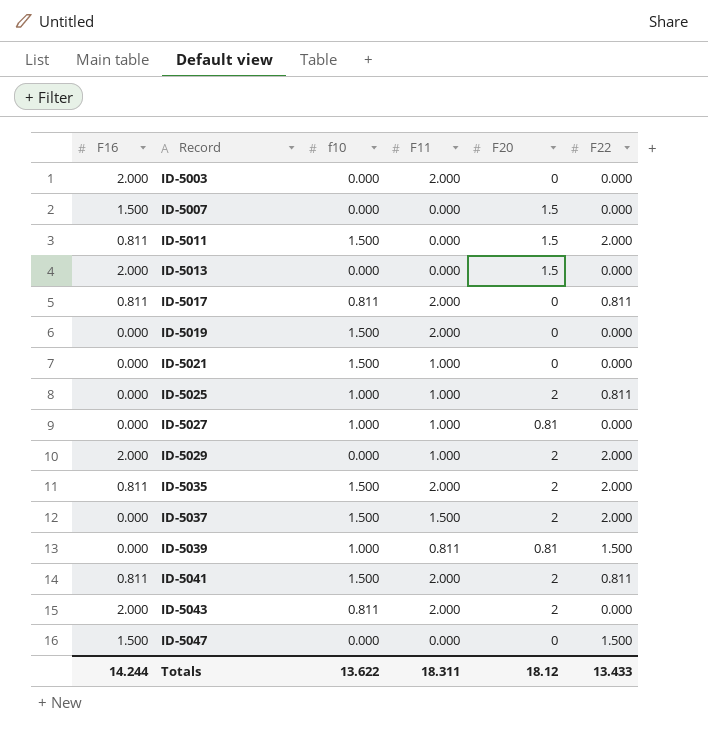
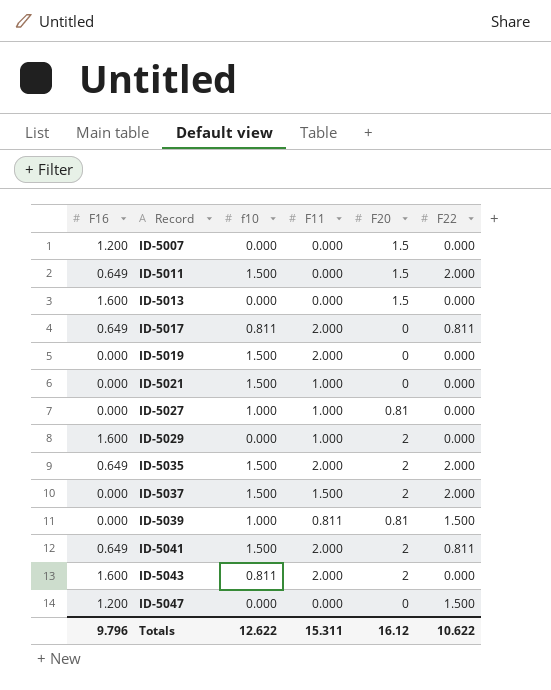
row ID-5003: 2.000 | 0.000 | 2.000 | 0 | 0.000 -> none
row ID-5025: 0.000 | 1.000 | 1.000 | 2 | 0.811 -> none
ID-5007 | F16: 1.500 -> 1.200
ID-5011 | F16: 0.811 -> 0.649
ID-5013 | F16: 2.000 -> 1.600
ID-5017 | F16: 0.811 -> 0.649
ID-5029 | F16: 2.000 -> 1.600
ID-5029 | F22: 2.000 -> 0.000
ID-5035 | F16: 0.811 -> 0.649
ID-5041 | F16: 0.811 -> 0.649
ID-5043 | F16: 2.000 -> 1.600
ID-5047 | F16: 1.500 -> 1.200
Totals | F16: 14.244 -> 9.796
Totals | f10: 13.622 -> 12.622
Totals | F11: 18.311 -> 15.311
Totals | F20: 18.12 -> 16.12
Totals | F22: 13.433 -> 10.622

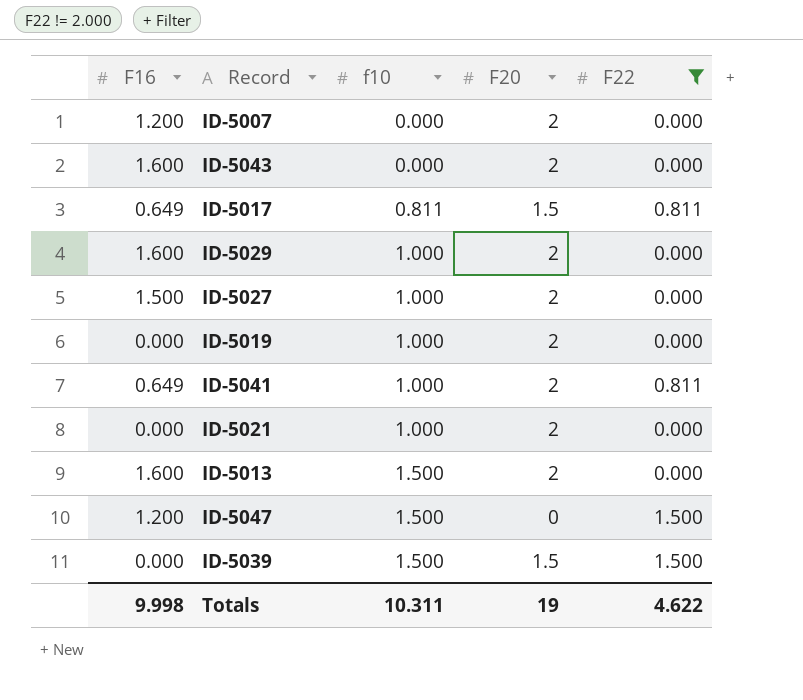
filter: none -> F22 != 2.000
row order: Record ascending -> f10 ascending
column F11 | position: 4 -> none
ID-5007 | F20: 1.5 -> 2
ID-5043 | f10: 0.811 -> 0.000
ID-5017 | F20: 0 -> 1.5
ID-5029 | f10: 0.000 -> 1.000
ID-5027 | F16: 0.000 -> 1.500
ID-5027 | F20: 0.81 -> 2
ID-5019 | f10: 1.500 -> 1.000
ID-5019 | F20: 0 -> 2
ID-5041 | f10: 1.500 -> 1.000
ID-5021 | f10: 1.500 -> 1.000
ID-5021 | F20: 0 -> 2
ID-5013 | f10: 0.000 -> 1.500
ID-5013 | F20: 1.5 -> 2
ID-5047 | f10: 0.000 -> 1.500
ID-5039 | f10: 1.000 -> 1.500
ID-5039 | F20: 0.81 -> 1.5
Totals | F16: 9.796 -> 9.998
Totals | f10: 12.622 -> 10.311
Totals | F20: 16.12 -> 19
Totals | F22: 10.622 -> 4.622

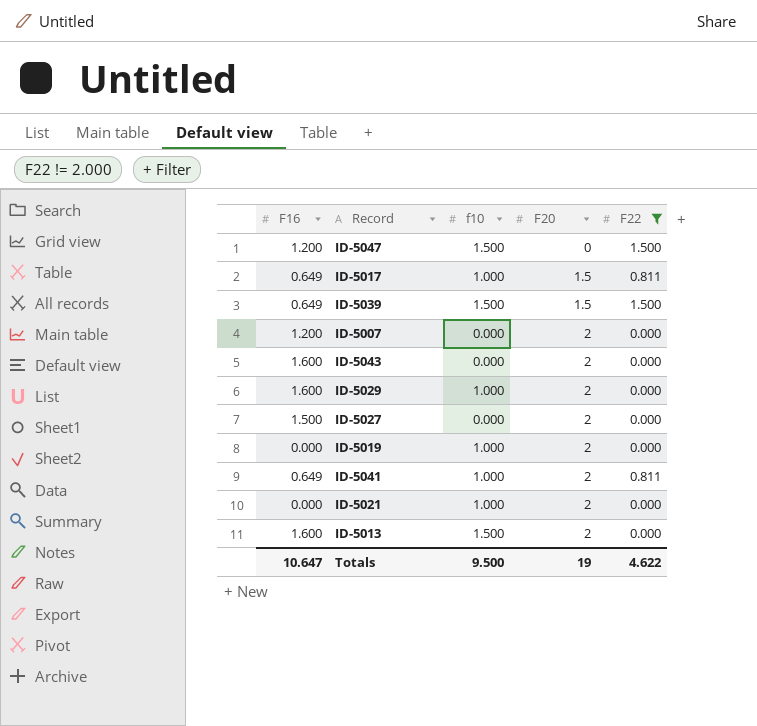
row order: f10 ascending -> F20 ascending
ID-5017 | f10: 0.811 -> 1.000
ID-5039 | F16: 0.000 -> 0.649
ID-5027 | f10: 1.000 -> 0.000
Totals | F16: 9.998 -> 10.647
Totals | f10: 10.311 -> 9.500

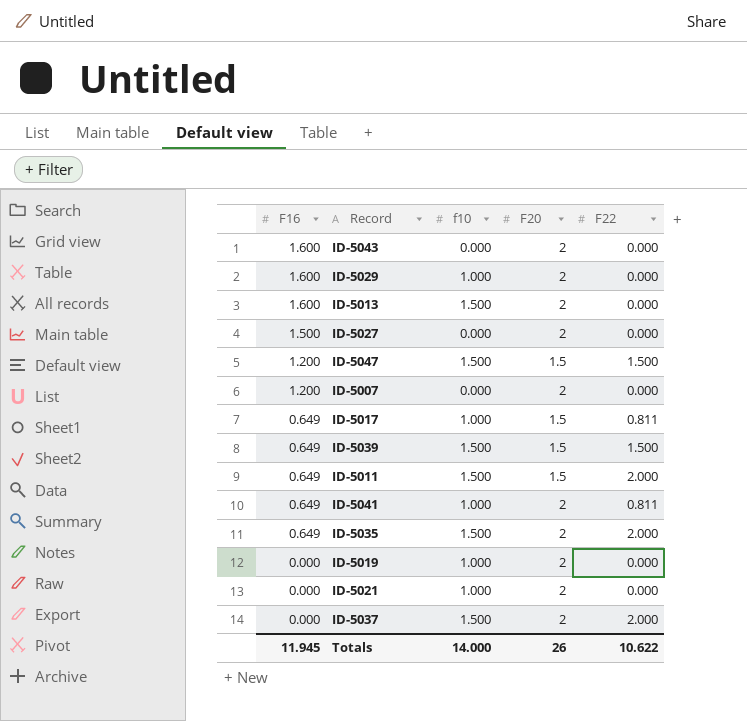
filter: F22 != 2.000 -> none
row order: F20 ascending -> F16 descending
ID-5047 | F20: 0 -> 1.5
Totals | F16: 10.647 -> 11.945
Totals | f10: 9.500 -> 14.000
Totals | F20: 19 -> 26
Totals | F22: 4.622 -> 10.622

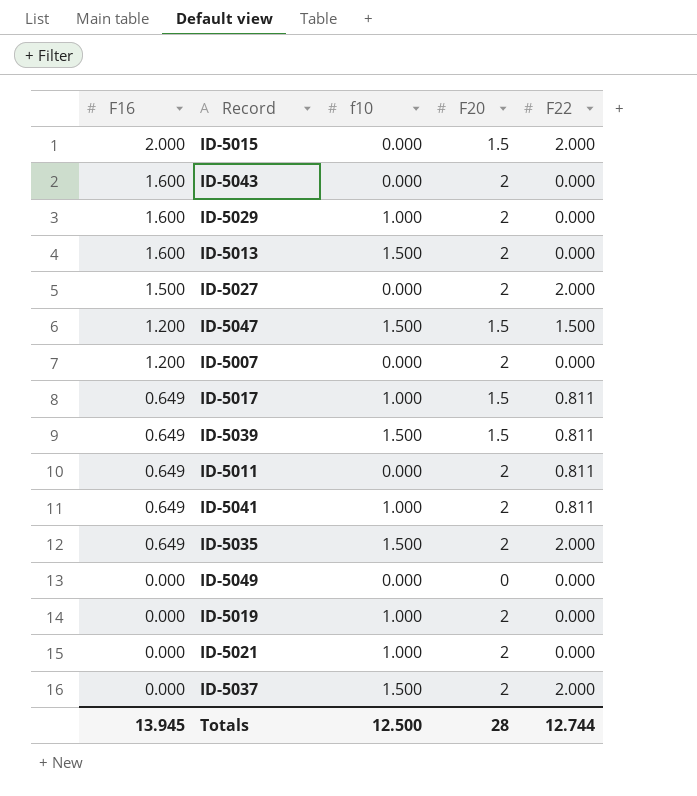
row ID-5015: none -> 2.000 | 0.000 | 1.5 | 2.000
ID-5027 | F22: 0.000 -> 2.000
ID-5039 | F22: 1.500 -> 0.811
ID-5011 | f10: 1.500 -> 0.000
ID-5011 | F20: 1.5 -> 2
ID-5011 | F22: 2.000 -> 0.811
row ID-5049: none -> 0.000 | 0.000 | 0 | 0.000
Totals | F16: 11.945 -> 13.945
Totals | f10: 14.000 -> 12.500
Totals | F20: 26 -> 28
Totals | F22: 10.622 -> 12.744

